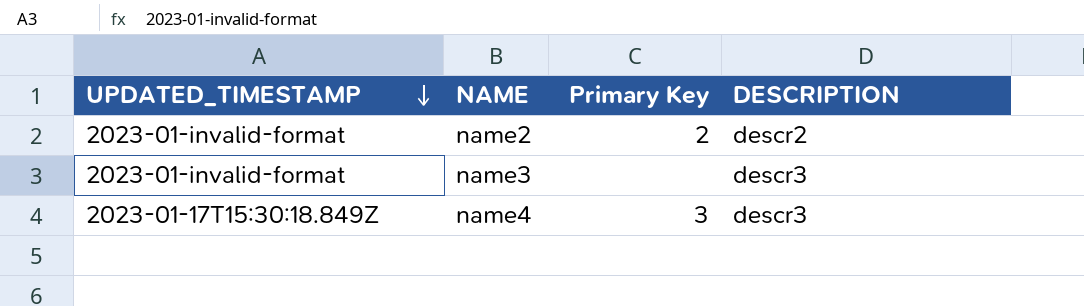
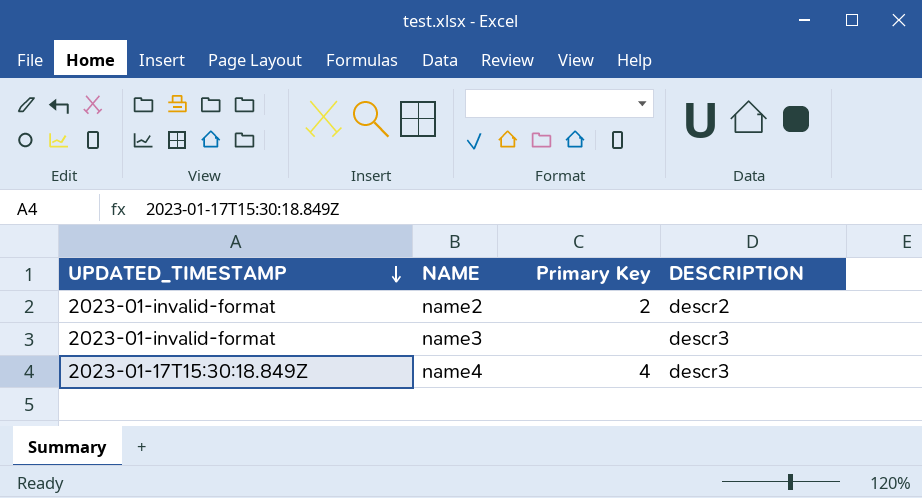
name4 | Primary Key: 3 -> 4

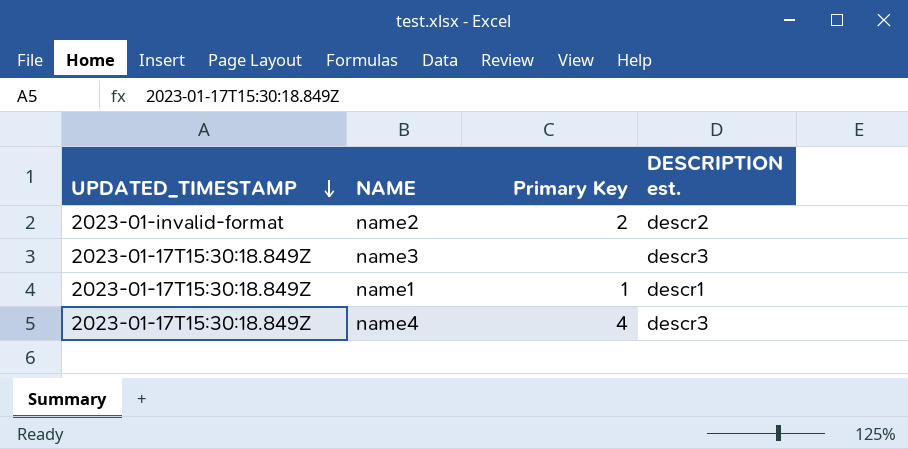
column name: DESCRIPTION -> DESCRIPTION est.
name3 | UPDATED_TIMESTAMP: 2023-01-invalid-format -> 2023-01-17T15:30:18.849Z
row name1: none -> 2023-01-17T15:30:18.849Z | 1 | descr1

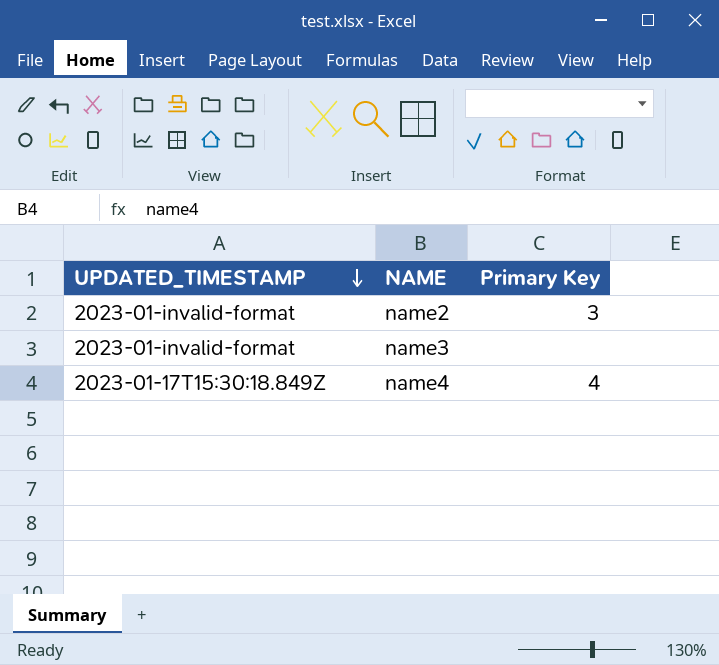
column DESCRIPTION est. | position: 4 -> none
row name1: 2023-01-17T15:30:18.849Z | 1 | descr1 -> none
name2 | Primary Key: 2 -> 3
name3 | UPDATED_TIMESTAMP: 2023-01-17T15:30:18.849Z -> 2023-01-invalid-format

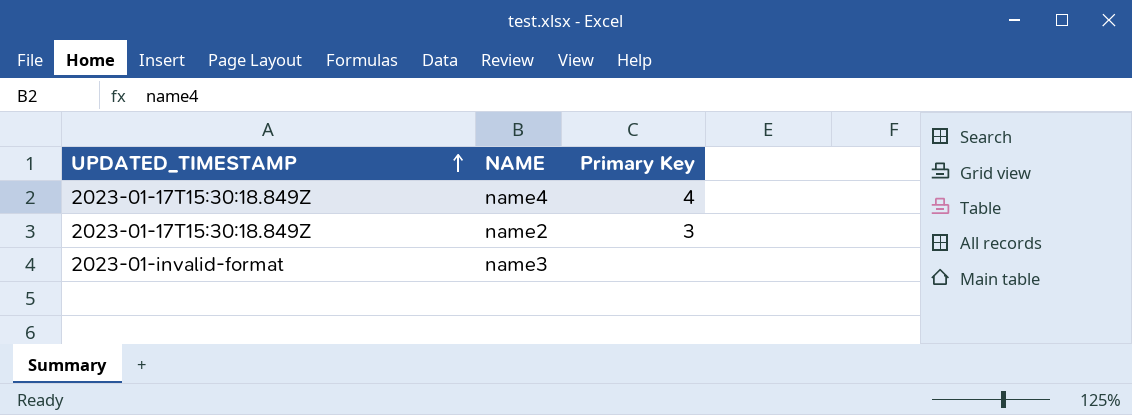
row order: UPDATED_TIMESTAMP descending -> UPDATED_TIMESTAMP ascending
name2 | UPDATED_TIMESTAMP: 2023-01-invalid-format -> 2023-01-17T15:30:18.849Z

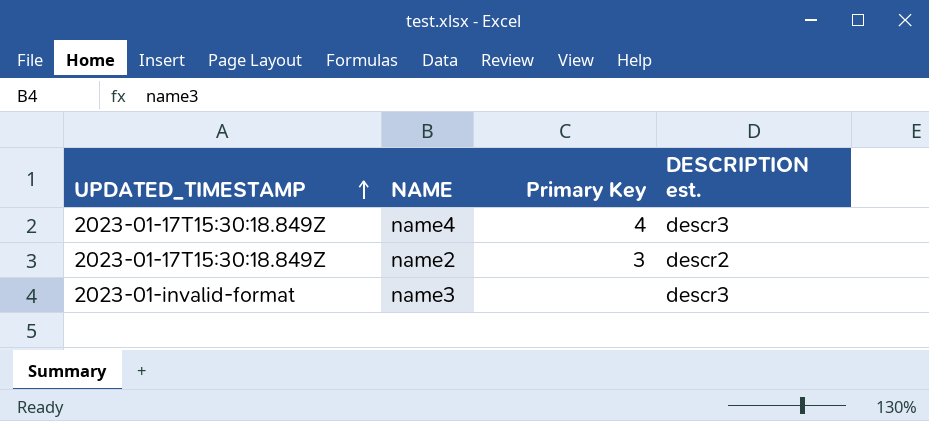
column DESCRIPTION est. | position: none -> 4

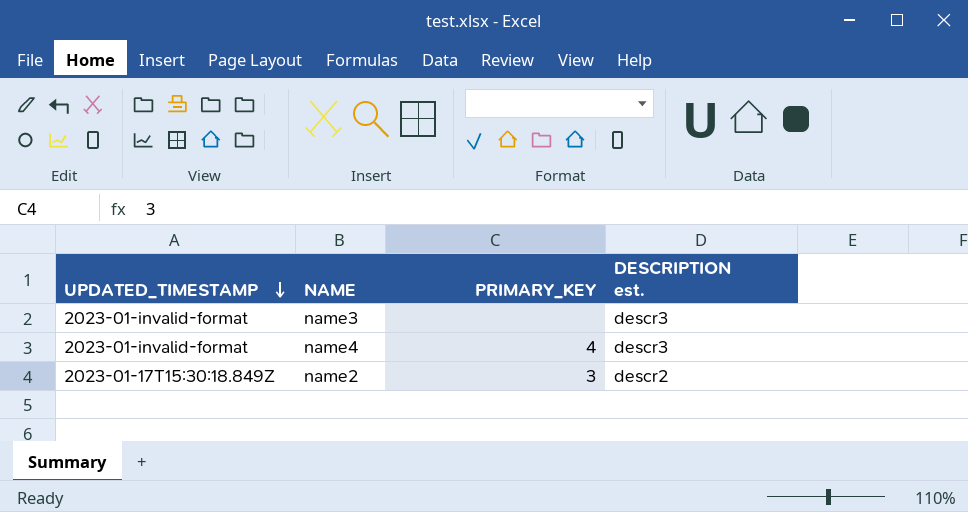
row order: UPDATED_TIMESTAMP ascending -> UPDATED_TIMESTAMP descending
column name: Primary Key -> PRIMARY_KEY
name4 | UPDATED_TIMESTAMP: 2023-01-17T15:30:18.849Z -> 2023-01-invalid-format

